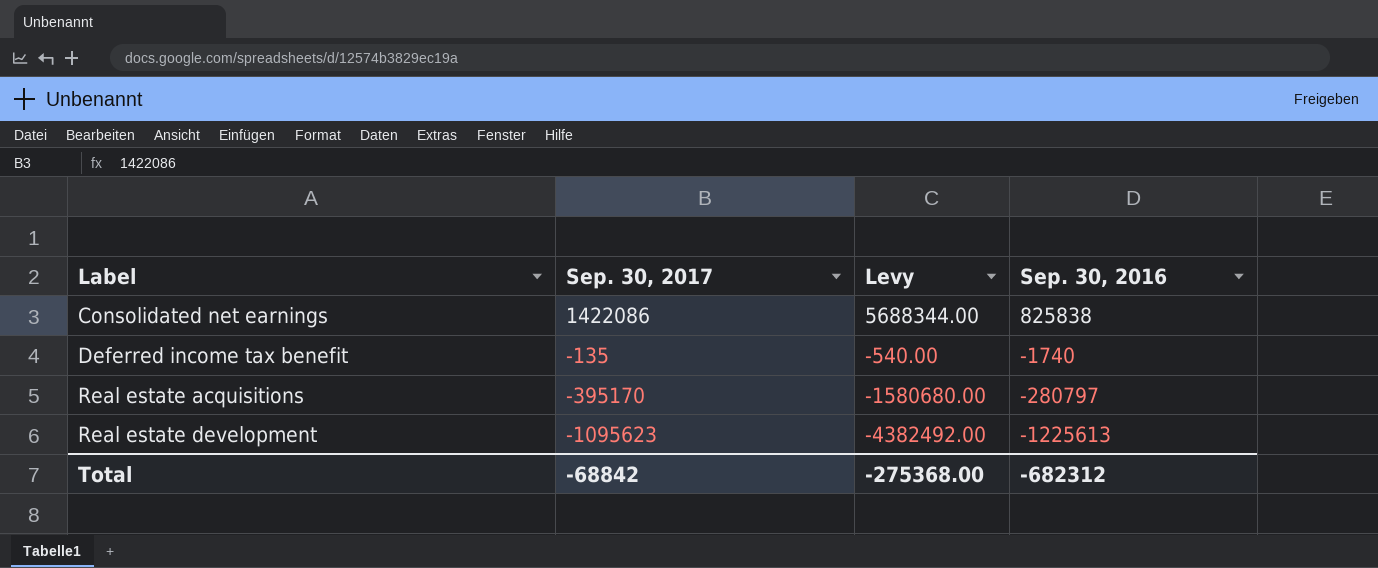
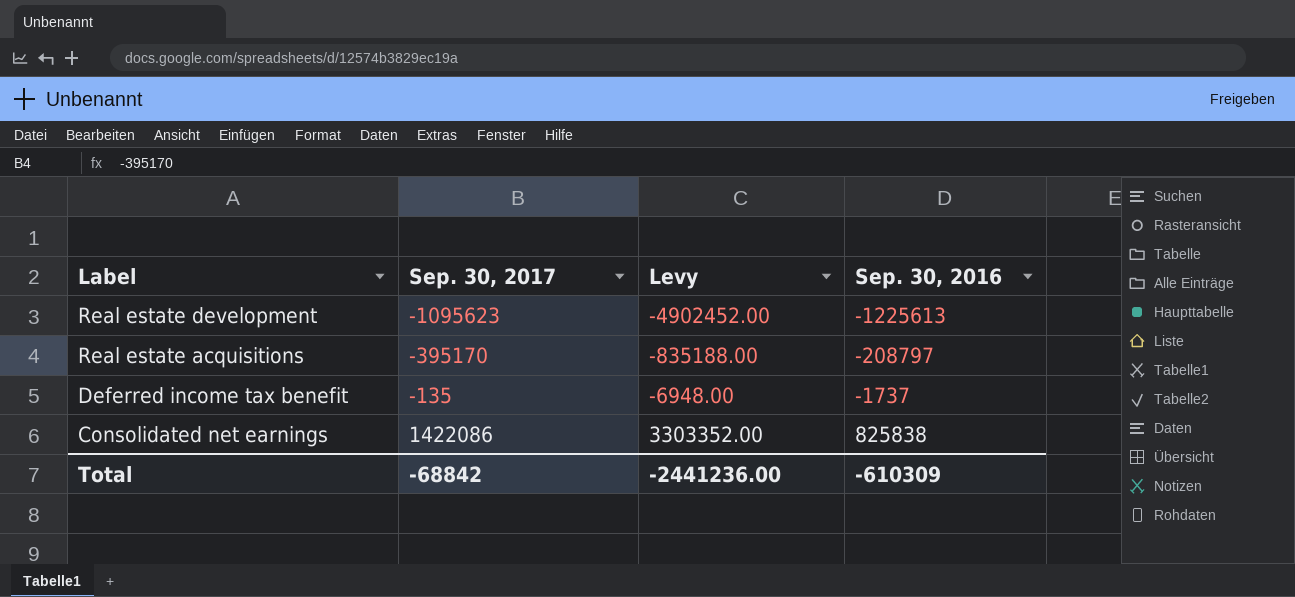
row order: Label ascending -> Label descending
column Levy | formula: [Sep. 30, 2017] * 4 -> [Sep. 30, 2016] * 4
Real estate acquisitions | Sep. 30, 2016: -280797 -> -208797
Deferred income tax benefit | Sep. 30, 2016: -1740 -> -1737
Total | Levy: -275368.00 -> -2441236.00
Total | Sep. 30, 2016: -682312 -> -610309

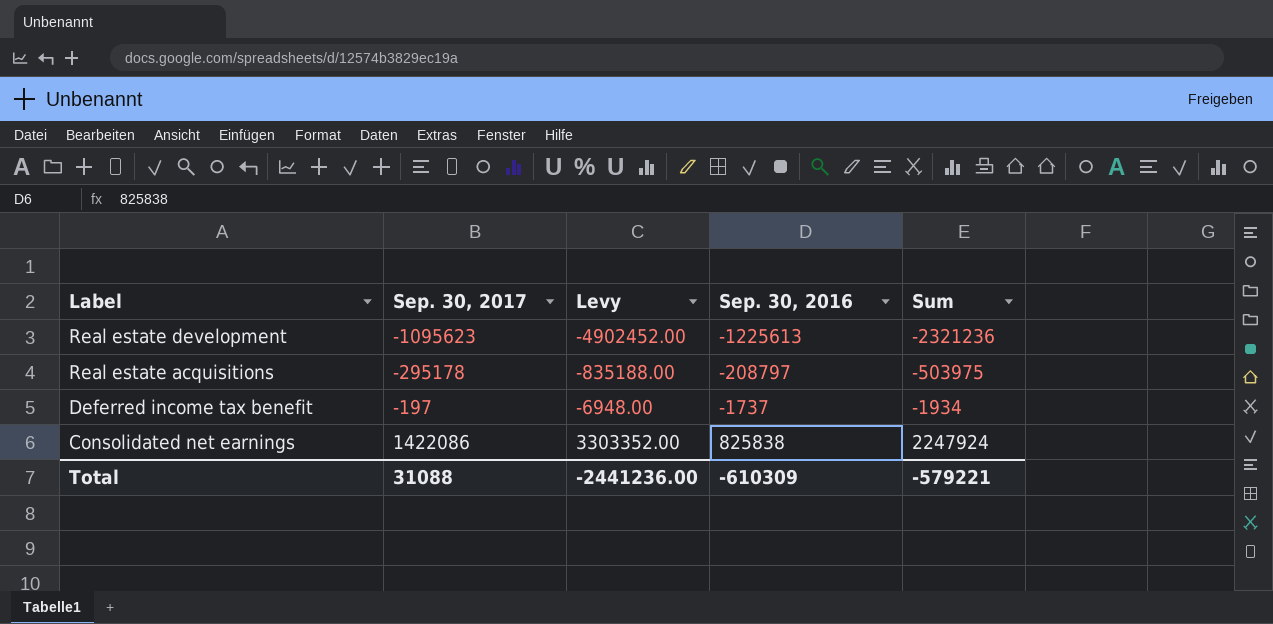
column Sum | formula: none -> [Sep. 30, 2017] + [Sep. 30, 2016]
Real estate acquisitions | Sep. 30, 2017: -395170 -> -295178
Deferred income tax benefit | Sep. 30, 2017: -135 -> -197
Total | Sep. 30, 2017: -68842 -> 31088

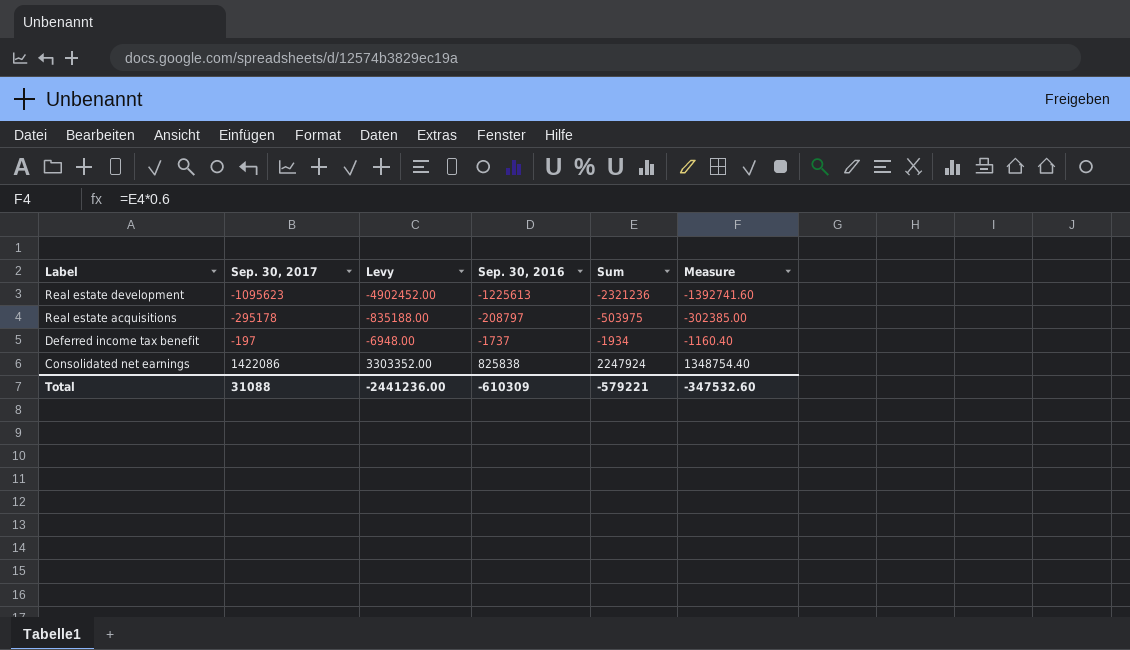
column Measure | formula: none -> [Sum] * 0.6

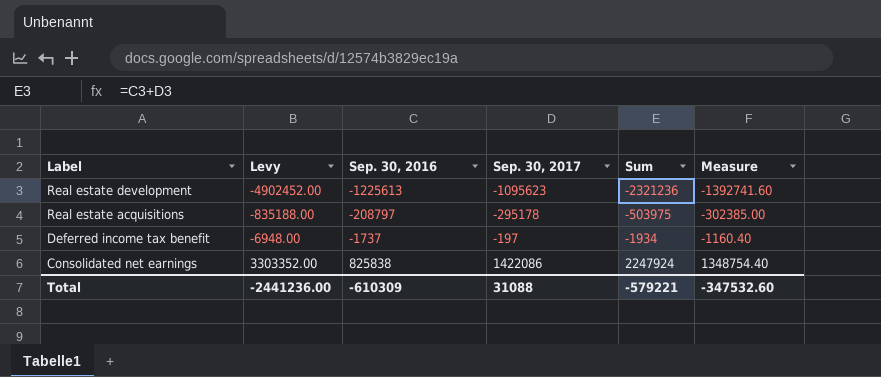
column Sep. 30, 2017 | position: 2 -> 4

